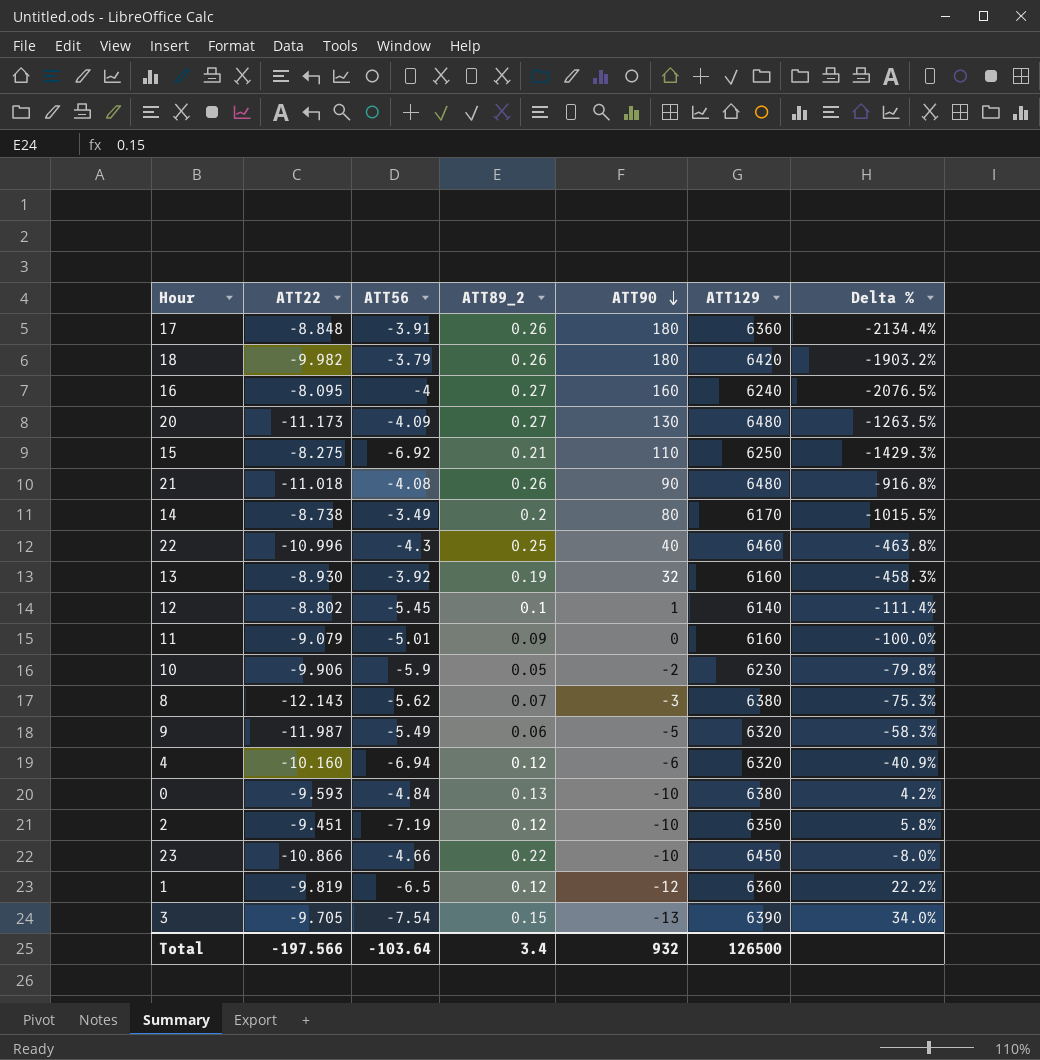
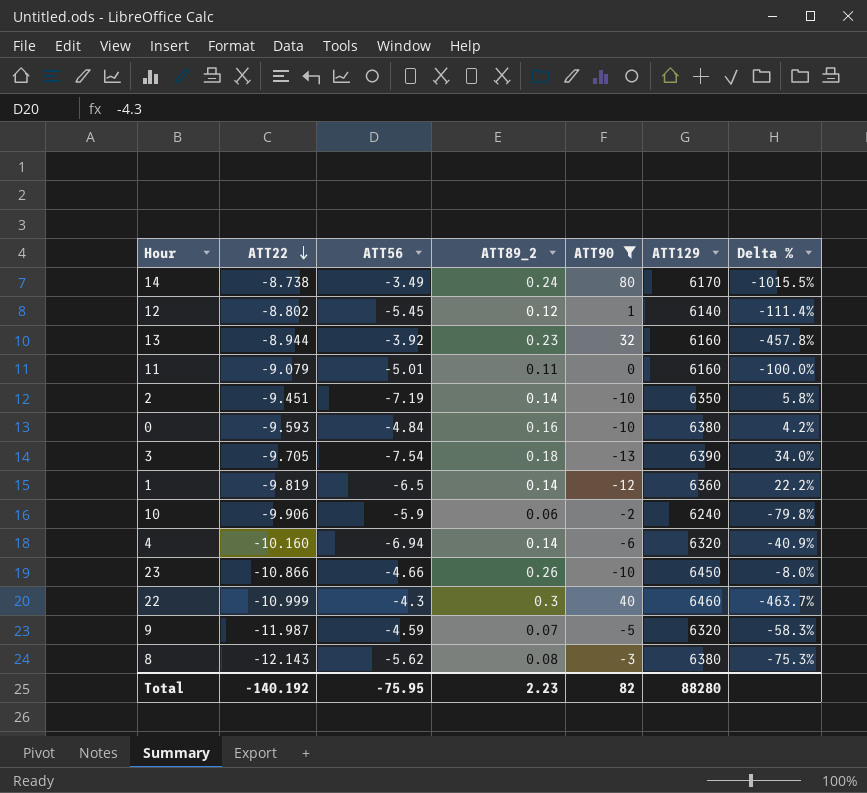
filter: none -> ATT90 <= 80
row order: ATT90 descending -> ATT22 descending
14 | ATT89_2: 0.2 -> 0.24
12 | ATT89_2: 0.1 -> 0.12
13 | ATT22: -8.930 -> -8.944
13 | ATT89_2: 0.19 -> 0.23
13 | Delta %: -458.3% -> -457.8%
11 | ATT89_2: 0.09 -> 0.11
2 | ATT89_2: 0.12 -> 0.14
0 | ATT89_2: 0.13 -> 0.16
3 | ATT89_2: 0.15 -> 0.18
1 | ATT89_2: 0.12 -> 0.14
10 | ATT89_2: 0.05 -> 0.06
10 | ATT129: 6230 -> 6240
4 | ATT89_2: 0.12 -> 0.14
23 | ATT89_2: 0.22 -> 0.26
22 | ATT22: -10.996 -> -10.999
22 | ATT89_2: 0.25 -> 0.3
22 | Delta %: -463.8% -> -463.7%
9 | ATT56: -5.49 -> -4.59
9 | ATT89_2: 0.06 -> 0.07
8 | ATT89_2: 0.07 -> 0.08
Total | ATT22: -197.566 -> -140.192
Total | ATT56: -103.64 -> -75.95
Total | ATT89_2: 3.4 -> 2.23
Total | ATT90: 932 -> 82
Total | ATT129: 126500 -> 88280

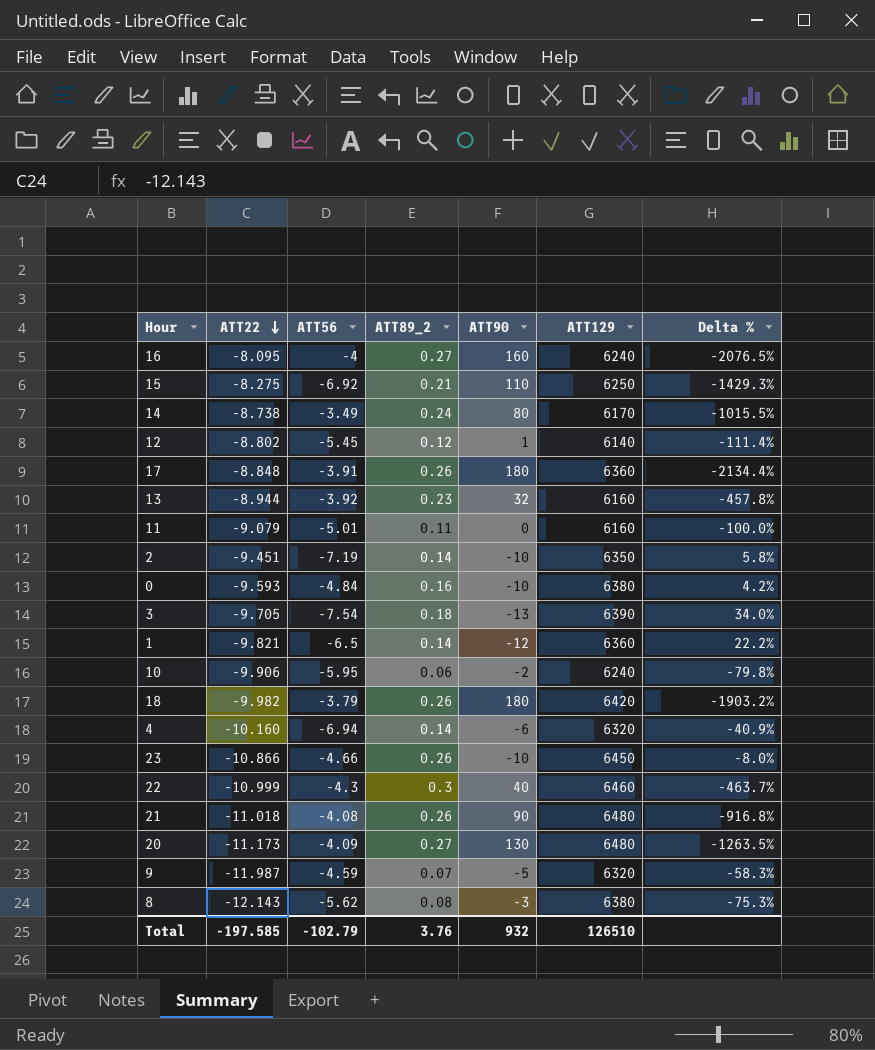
filter: ATT90 <= 80 -> none
1 | ATT22: -9.819 -> -9.821
10 | ATT56: -5.9 -> -5.95
Total | ATT22: -140.192 -> -197.585
Total | ATT56: -75.95 -> -102.79
Total | ATT89_2: 2.23 -> 3.76
Total | ATT90: 82 -> 932
Total | ATT129: 88280 -> 126510

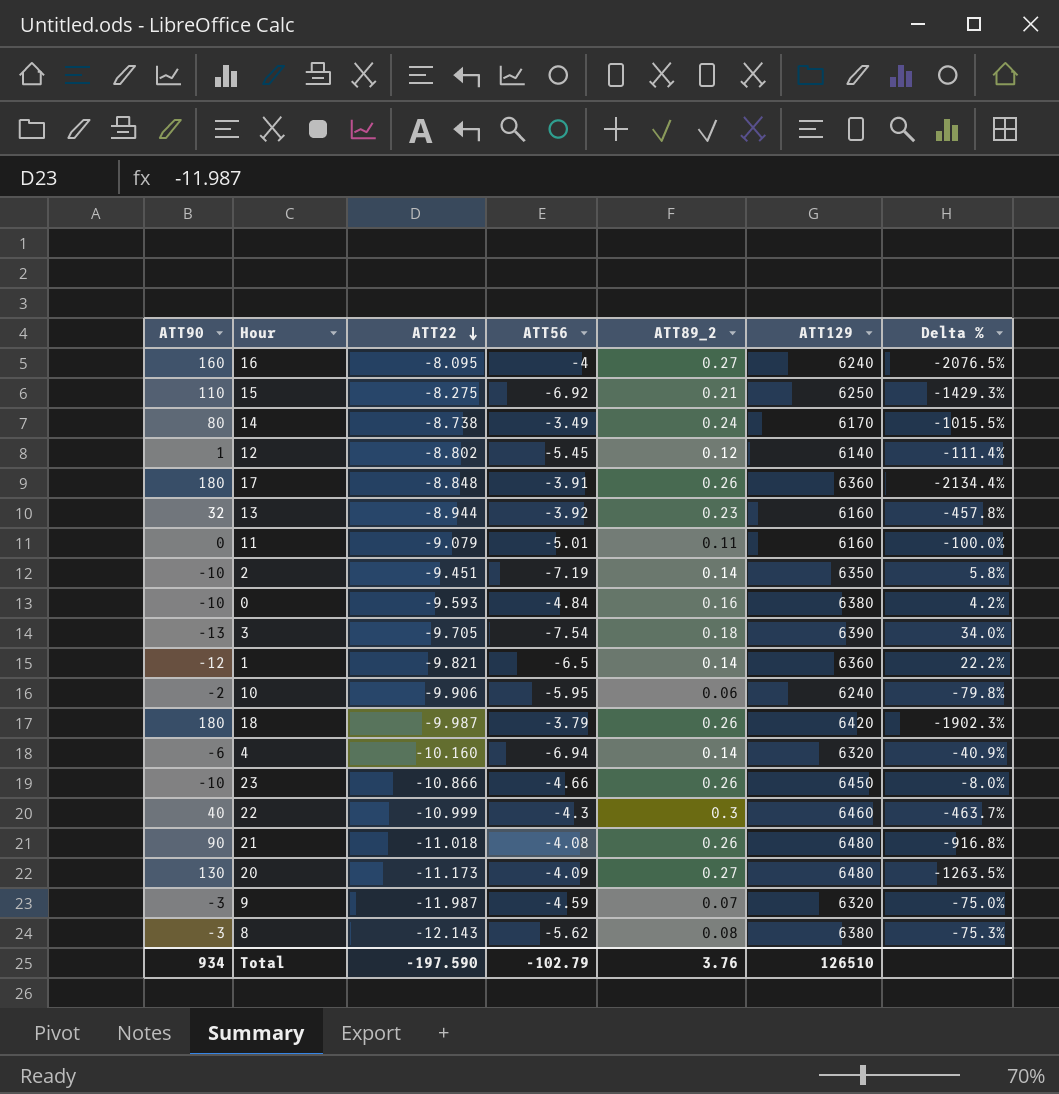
column ATT90 | position: 5 -> 1
18 | ATT22: -9.982 -> -9.987
18 | Delta %: -1903.2% -> -1902.3%
9 | ATT90: -5 -> -3
9 | Delta %: -58.3% -> -75.0%
Total | ATT90: 932 -> 934
Total | ATT22: -197.585 -> -197.590

